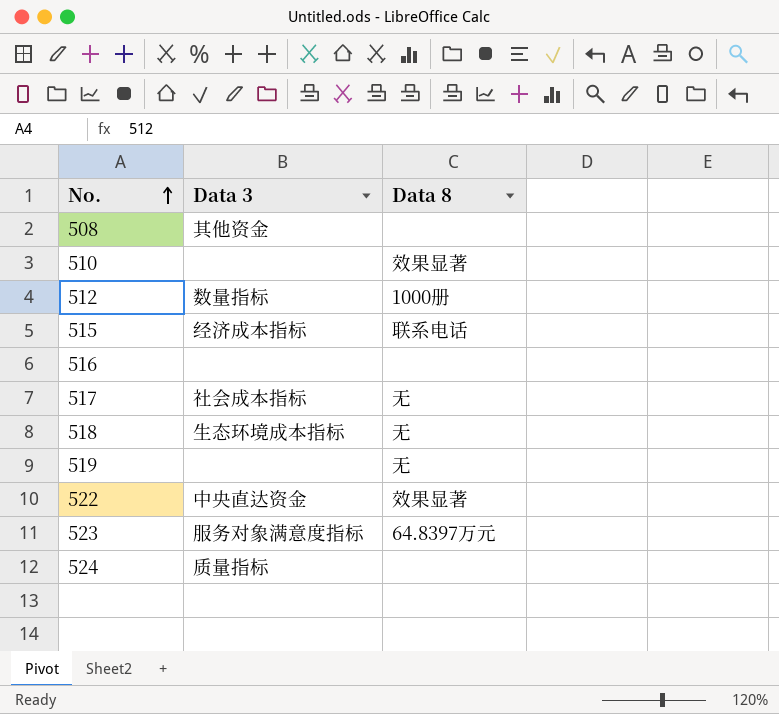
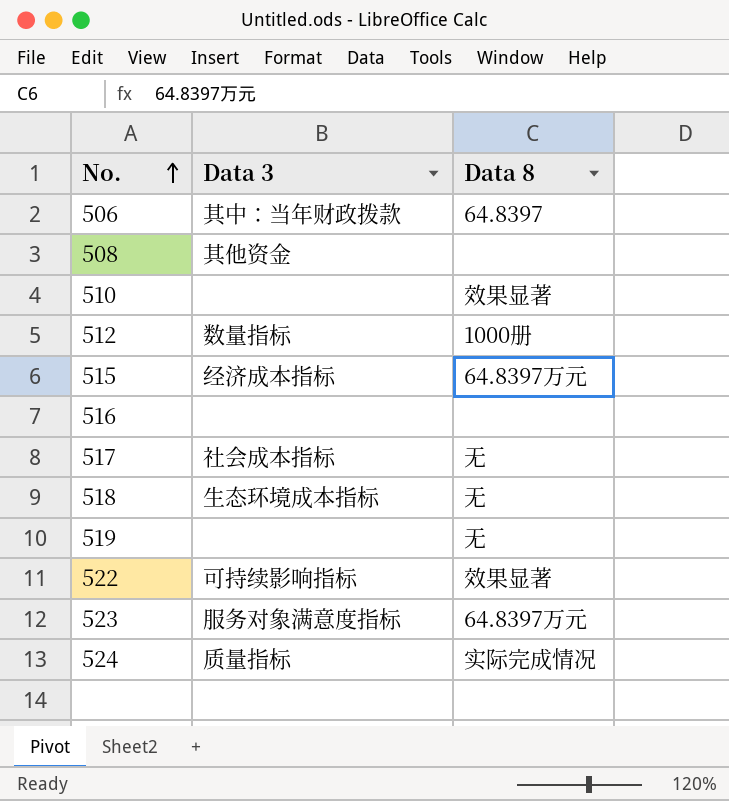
row 506: none -> 其中：当年财政拨款 | 64.8397
515 | Data 8: 联系电话 -> 64.8397万元
522 | Data 3: 中央直达资金 -> 可持续影响指标
524 | Data 8: none -> 实际完成情况

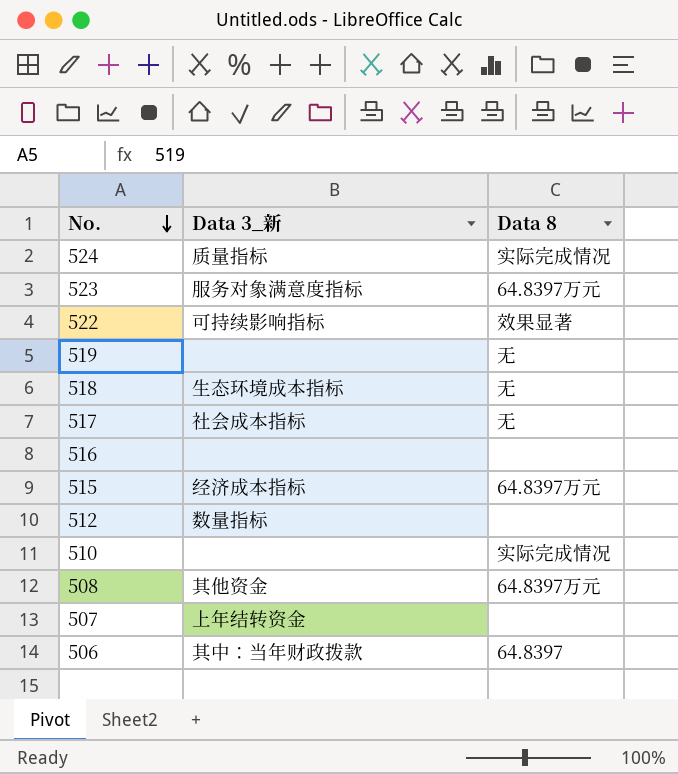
row order: No. ascending -> No. descending
column name: Data 3 -> Data 3_新
512 | Data 8: 1000册 -> none
510 | Data 8: 效果显著 -> 实际完成情况
508 | Data 8: none -> 64.8397万元
row 507: none -> 上年结转资金 | none

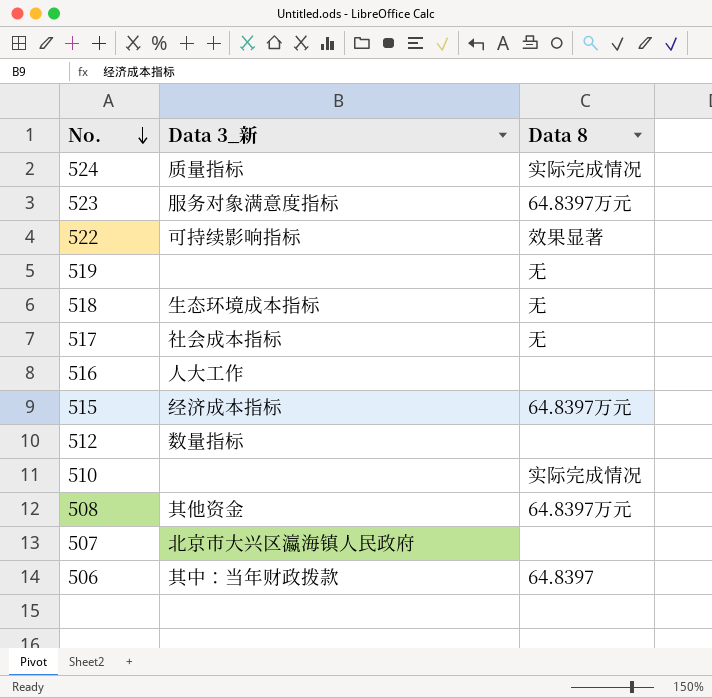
516 | Data 3_新: none -> 人大工作
507 | Data 3_新: 上年结转资金 -> 北京市大兴区瀛海镇人民政府

